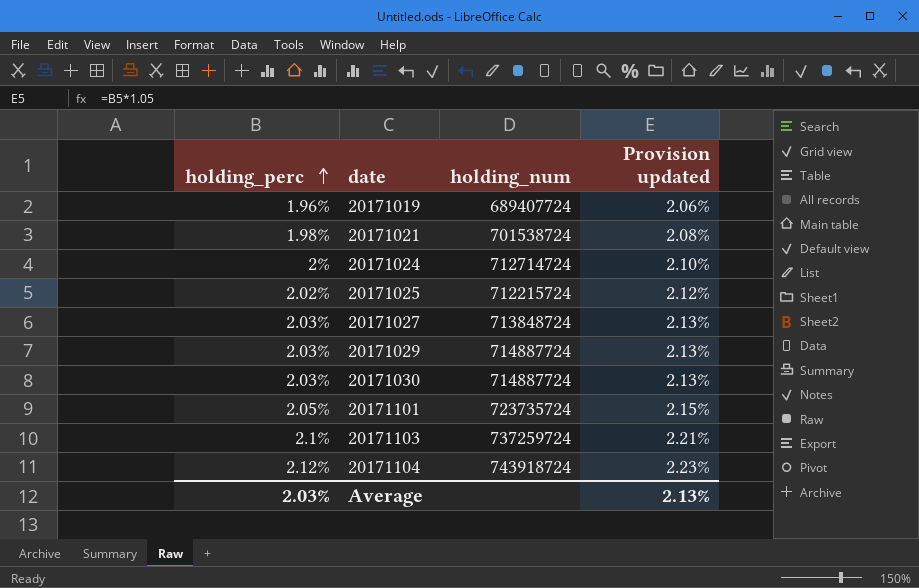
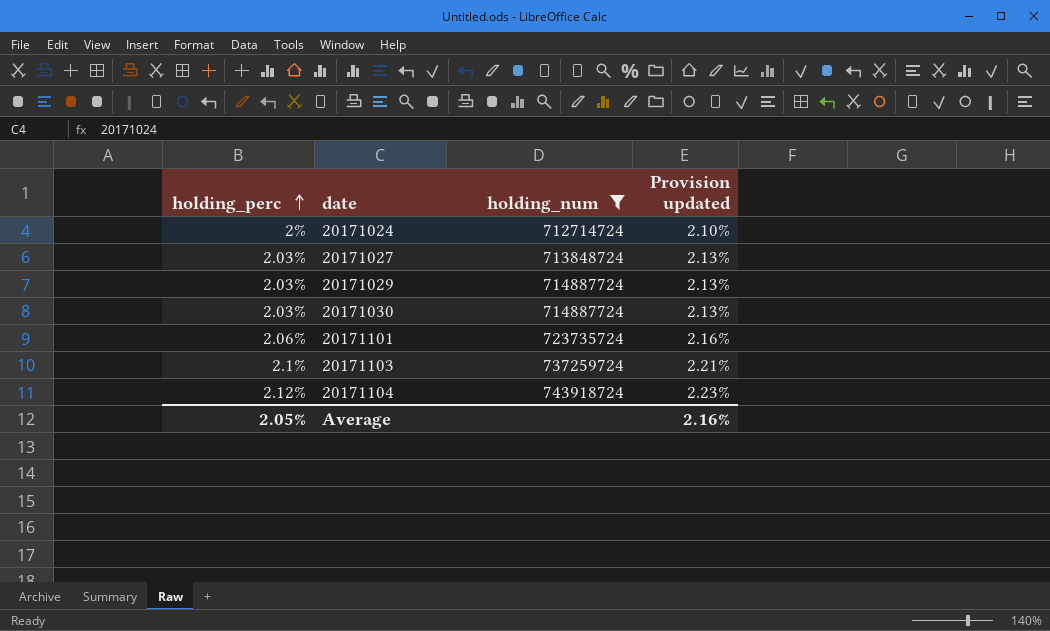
filter: none -> holding_num >= 712714724
20171101 | holding_perc: 2.05% -> 2.06%
20171101 | Provision updated: 2.15% -> 2.16%
Average | holding_perc: 2.03% -> 2.05%
Average | Provision updated: 2.13% -> 2.16%

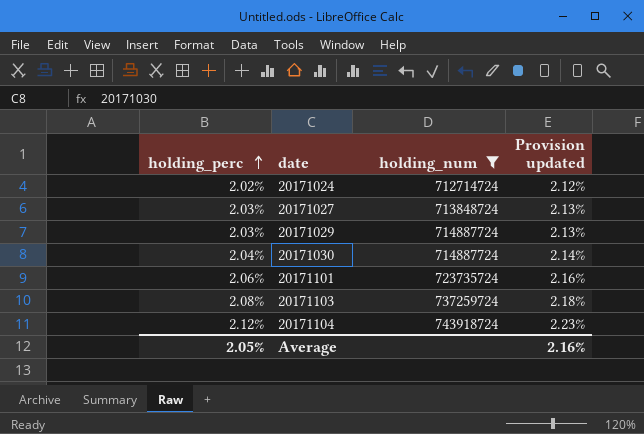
20171024 | holding_perc: 2% -> 2.02%
20171024 | Provision updated: 2.10% -> 2.12%
20171030 | holding_perc: 2.03% -> 2.04%
20171030 | Provision updated: 2.13% -> 2.14%
20171103 | holding_perc: 2.1% -> 2.08%
20171103 | Provision updated: 2.21% -> 2.18%

